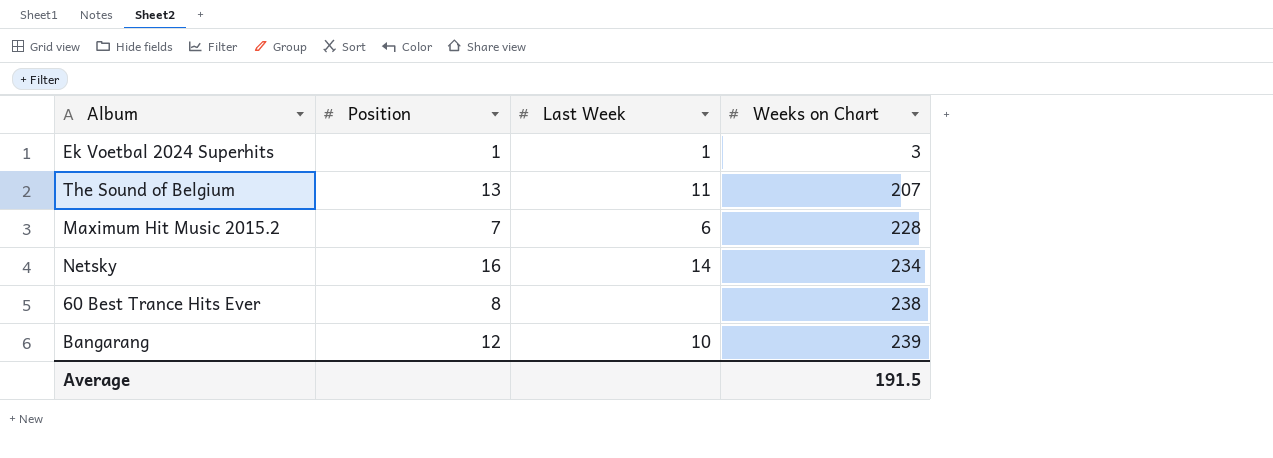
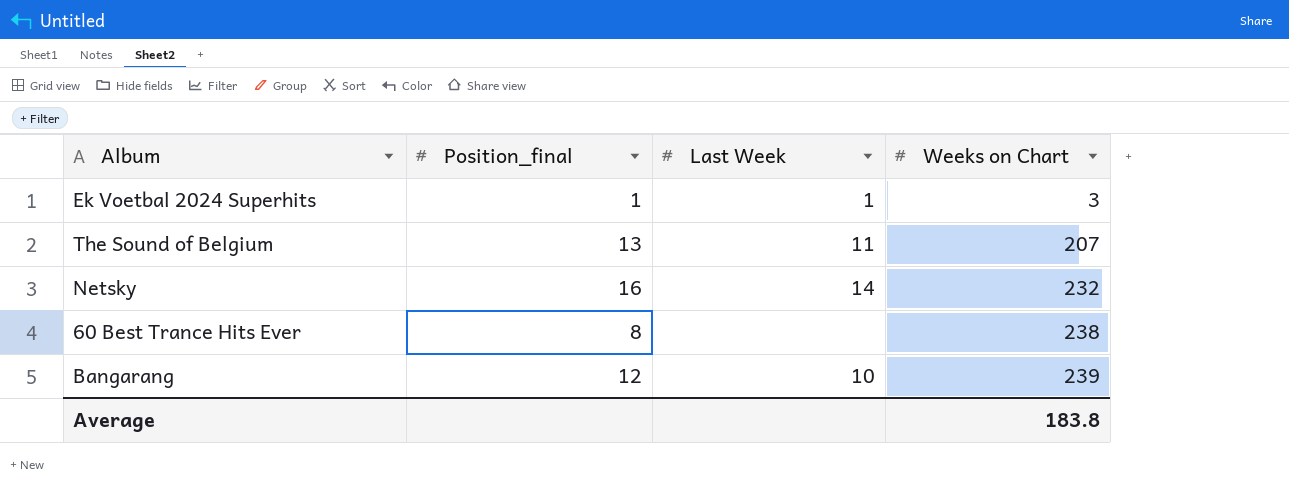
column name: Position -> Position_final
row Maximum Hit Music 2015.2: 7 | 6 | 228 -> none
Netsky | Weeks on Chart: 234 -> 232
Average | Weeks on Chart: 191.5 -> 183.8

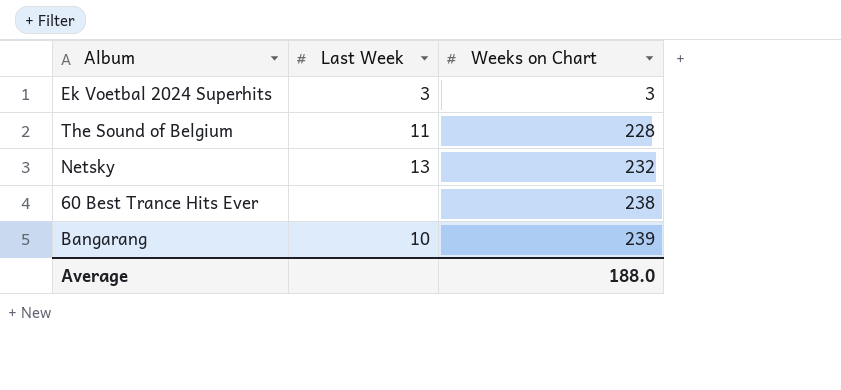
column Position_final | position: 2 -> none
Ek Voetbal 2024 Superhits | Last Week: 1 -> 3
The Sound of Belgium | Weeks on Chart: 207 -> 228
Netsky | Last Week: 14 -> 13
Average | Weeks on Chart: 183.8 -> 188.0

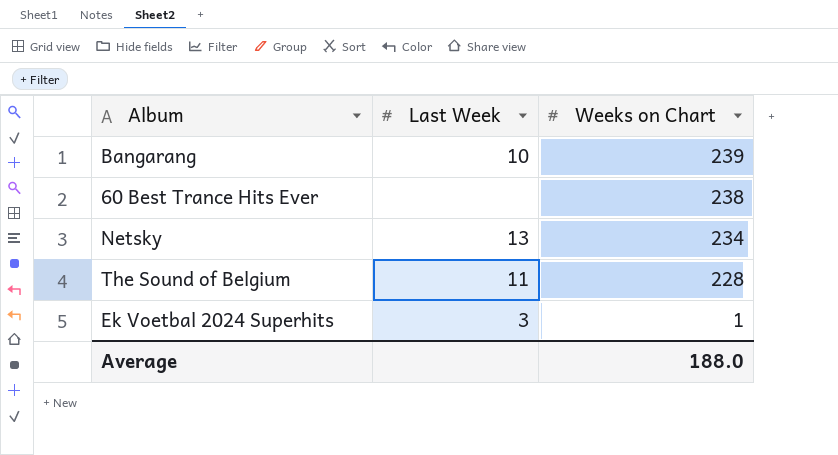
row order: Weeks on Chart ascending -> Weeks on Chart descending
Netsky | Weeks on Chart: 232 -> 234
Ek Voetbal 2024 Superhits | Weeks on Chart: 3 -> 1

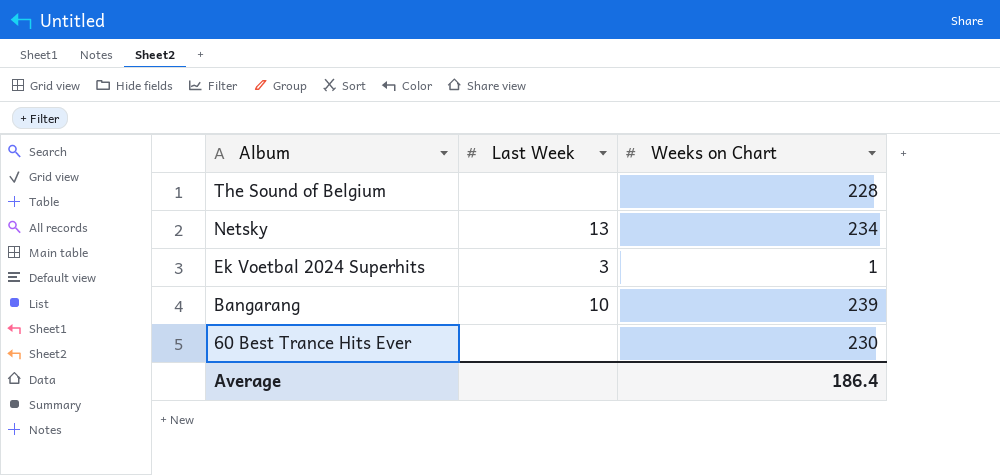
row order: Weeks on Chart descending -> Album descending
The Sound of Belgium | Last Week: 11 -> none
60 Best Trance Hits Ever | Weeks on Chart: 238 -> 230
Average | Weeks on Chart: 188.0 -> 186.4

